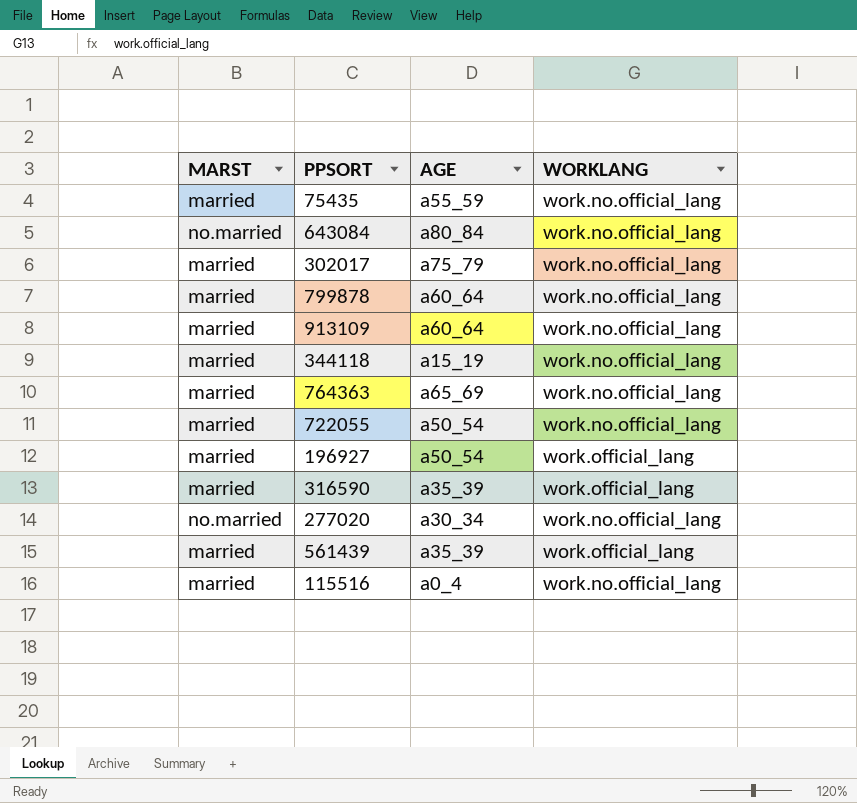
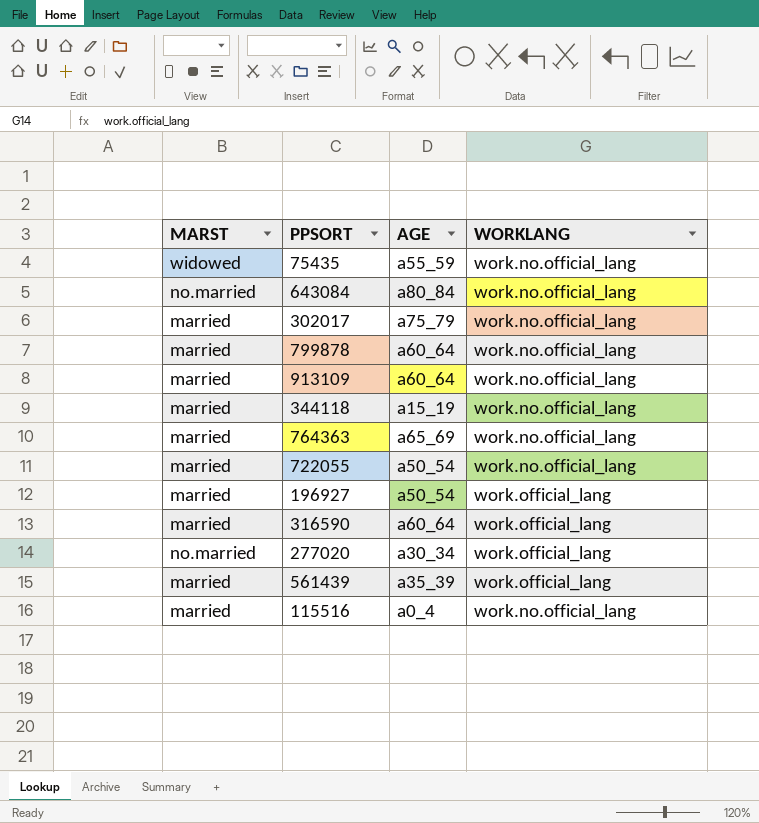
75435 | MARST: married -> widowed
316590 | AGE: a35_39 -> a60_64
277020 | WORKLANG: work.no.official_lang -> work.official_lang

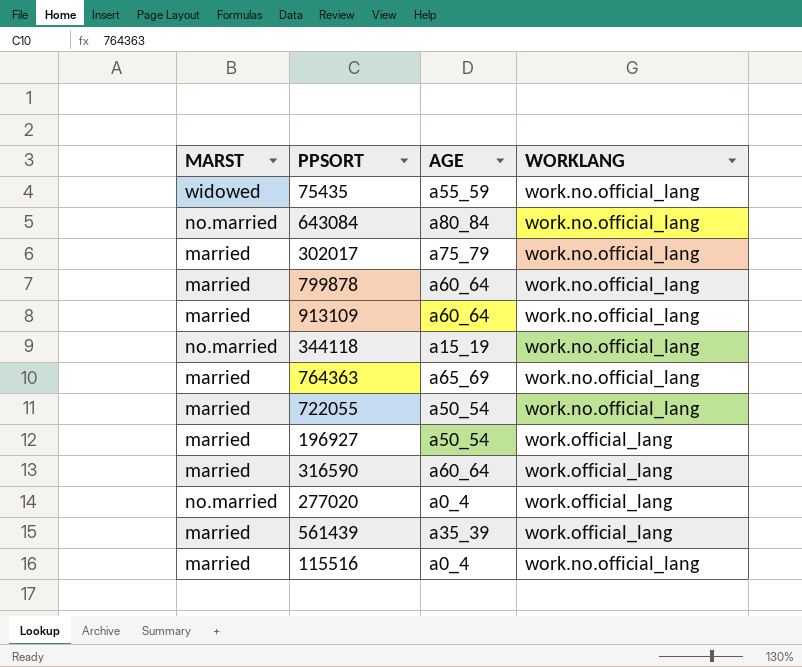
344118 | MARST: married -> no.married
277020 | AGE: a30_34 -> a0_4

